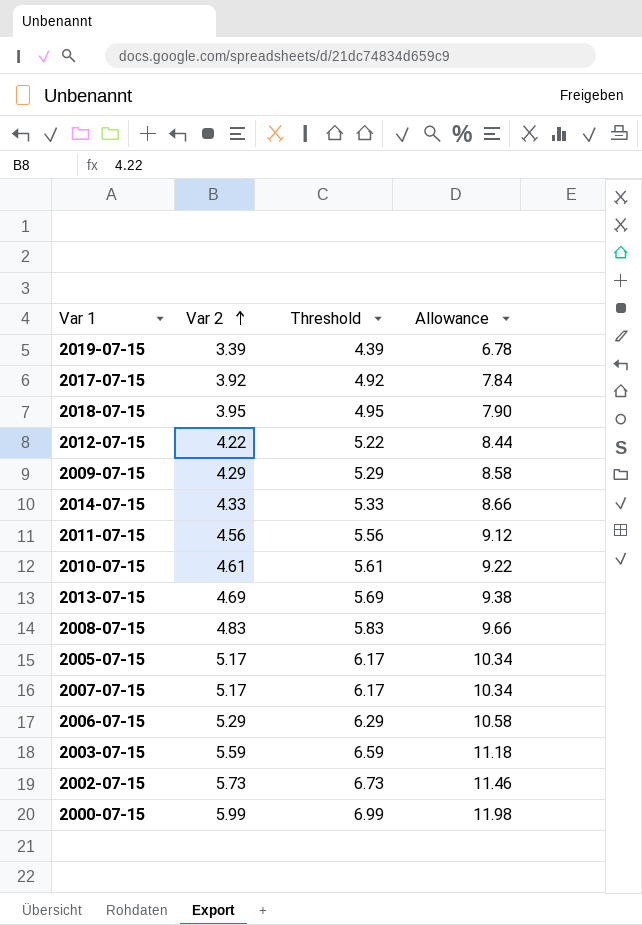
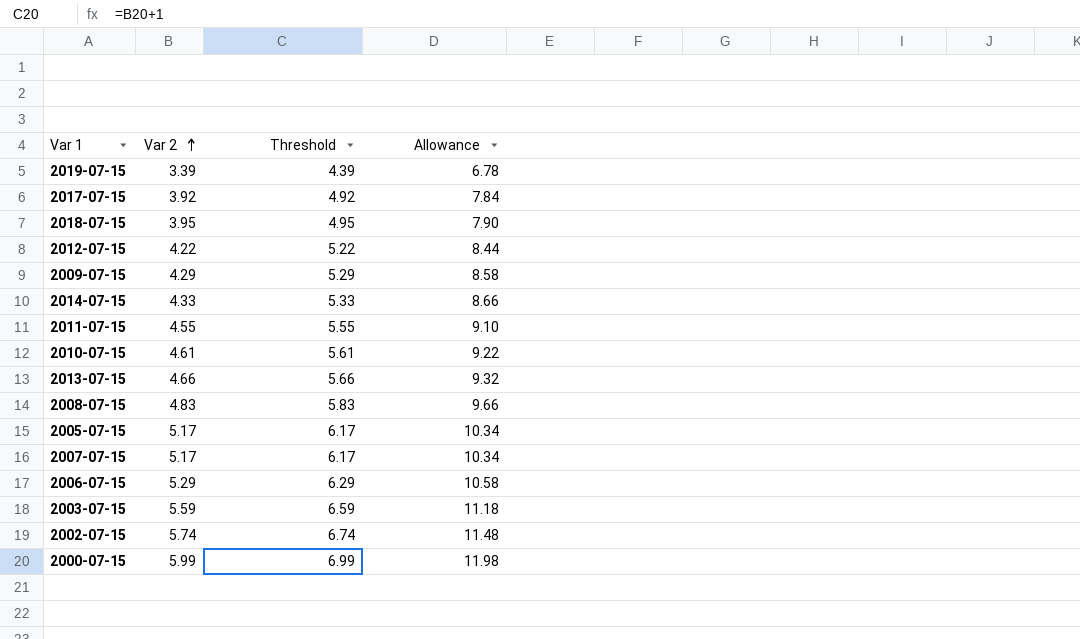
2011-07-15 | Var 2: 4.56 -> 4.55
2011-07-15 | Threshold: 5.56 -> 5.55
2011-07-15 | Allowance: 9.12 -> 9.10
2013-07-15 | Var 2: 4.69 -> 4.66
2013-07-15 | Threshold: 5.69 -> 5.66
2013-07-15 | Allowance: 9.38 -> 9.32
2002-07-15 | Var 2: 5.73 -> 5.74
2002-07-15 | Threshold: 6.73 -> 6.74
2002-07-15 | Allowance: 11.46 -> 11.48

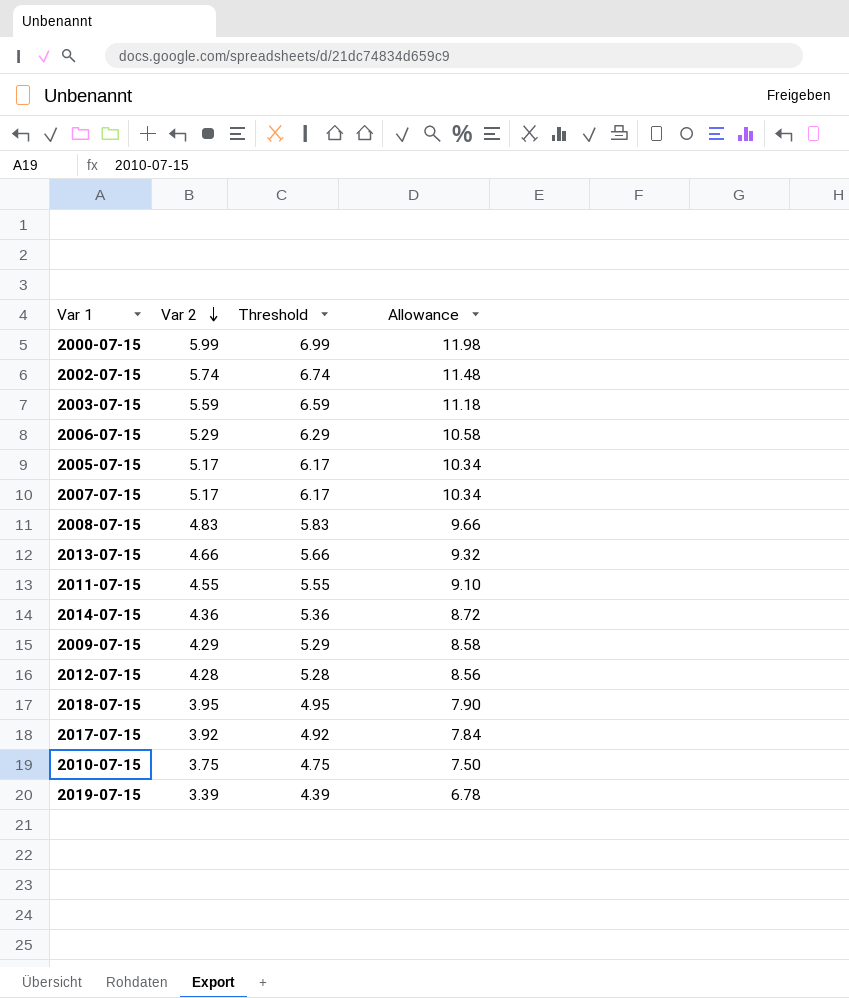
row order: Var 2 ascending -> Var 2 descending
2014-07-15 | Var 2: 4.33 -> 4.36
2014-07-15 | Threshold: 5.33 -> 5.36
2014-07-15 | Allowance: 8.66 -> 8.72
2012-07-15 | Var 2: 4.22 -> 4.28
2012-07-15 | Threshold: 5.22 -> 5.28
2012-07-15 | Allowance: 8.44 -> 8.56
2010-07-15 | Var 2: 4.61 -> 3.75
2010-07-15 | Threshold: 5.61 -> 4.75
2010-07-15 | Allowance: 9.22 -> 7.50

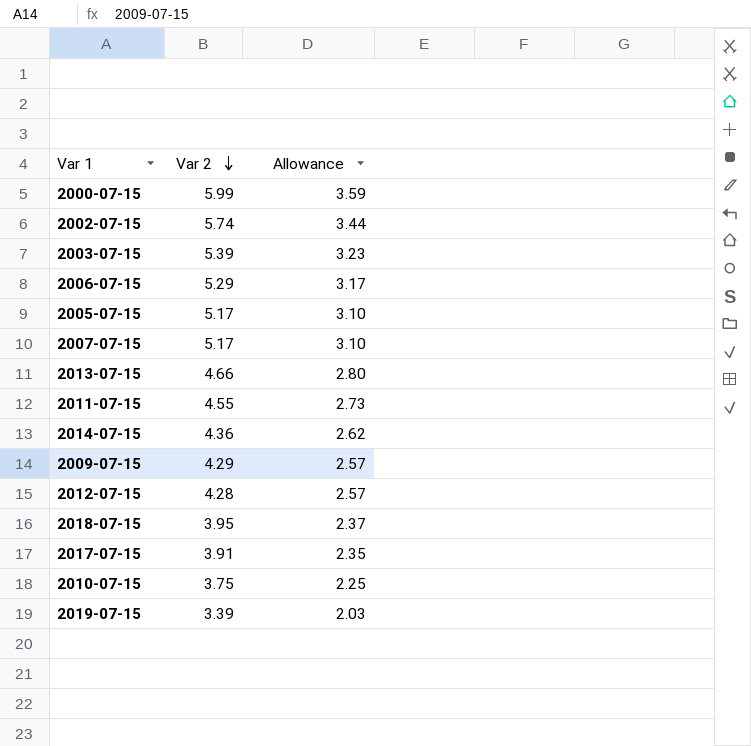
column Threshold | formula: [Var 2] + 1 -> none
column Allowance | formula: [Var 2] * 2 -> [Var 2] * 0.6
row 2008-07-15: 4.83 | 5.83 | 9.66 -> none
2003-07-15 | Var 2: 5.59 -> 5.39
2017-07-15 | Var 2: 3.92 -> 3.91

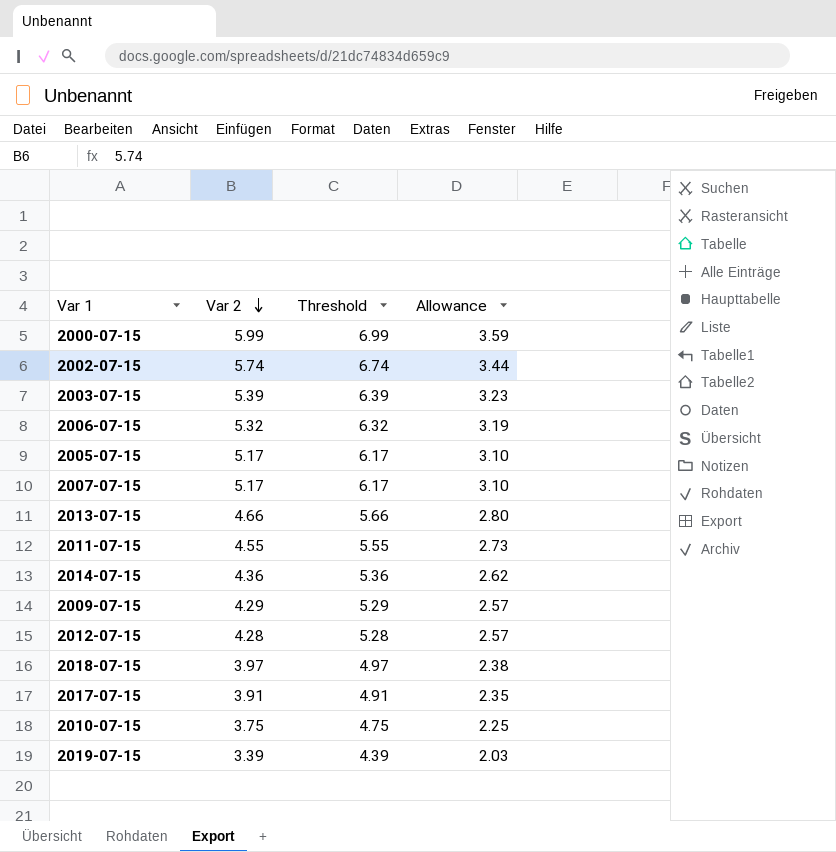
column Threshold | formula: none -> [Var 2] + 1
2006-07-15 | Var 2: 5.29 -> 5.32
2006-07-15 | Allowance: 3.17 -> 3.19
2018-07-15 | Var 2: 3.95 -> 3.97
2018-07-15 | Allowance: 2.37 -> 2.38

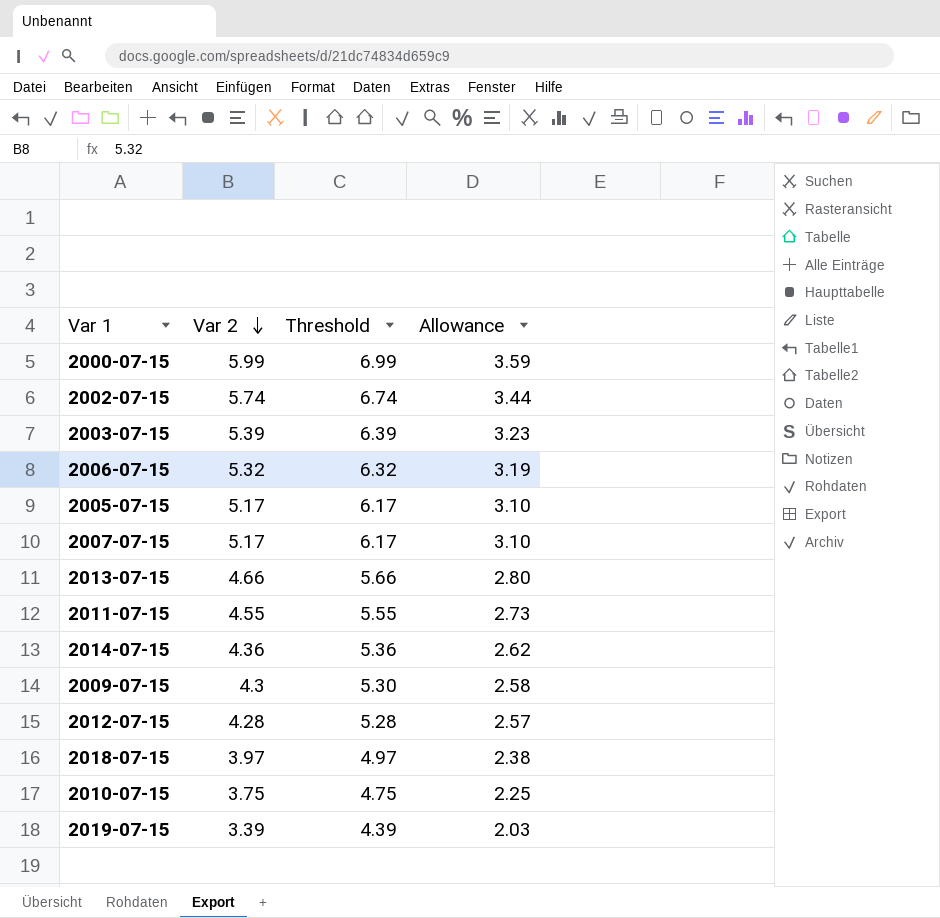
row 2017-07-15: 3.91 | 4.91 | 2.35 -> none
2009-07-15 | Var 2: 4.29 -> 4.3
2009-07-15 | Threshold: 5.29 -> 5.30
2009-07-15 | Allowance: 2.57 -> 2.58

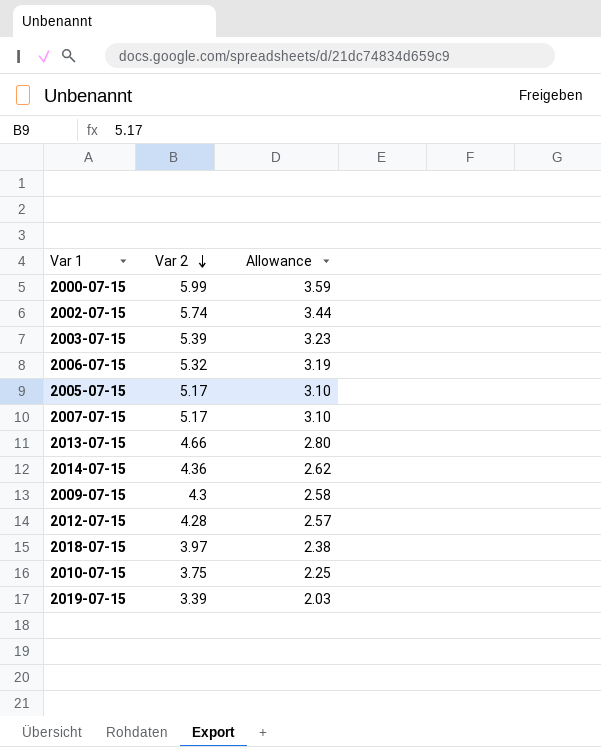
column Threshold | formula: [Var 2] + 1 -> none
row 2011-07-15: 4.55 | 5.55 | 2.73 -> none

